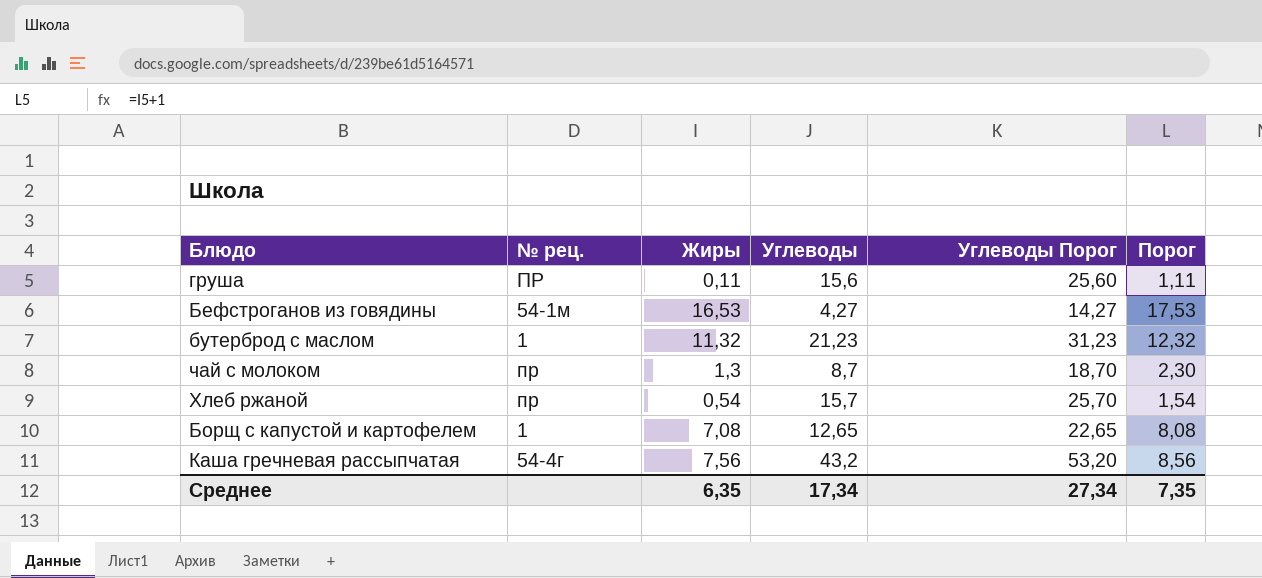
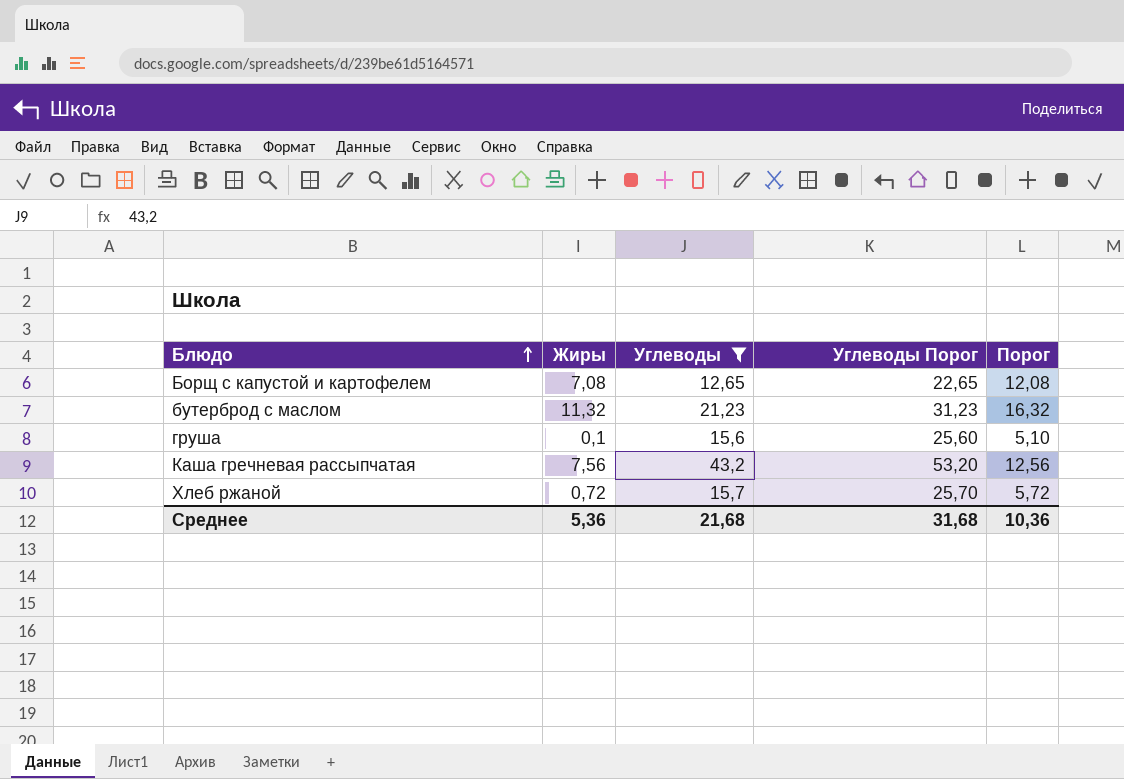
filter: none -> Углеводы >= 12,65
row order: none -> Блюдо ascending
column № рец. | position: 2 -> none
column Порог | formula: [Жиры] + 1 -> [Жиры] + 5
груша | Жиры: 0,11 -> 0,1
Хлеб ржаной | Жиры: 0,54 -> 0,72
Среднее | Жиры: 6,35 -> 5,36
Среднее | Углеводы: 17,34 -> 21,68
Среднее | Углеводы Порог: 27,34 -> 31,68
Среднее | Порог: 7,35 -> 10,36

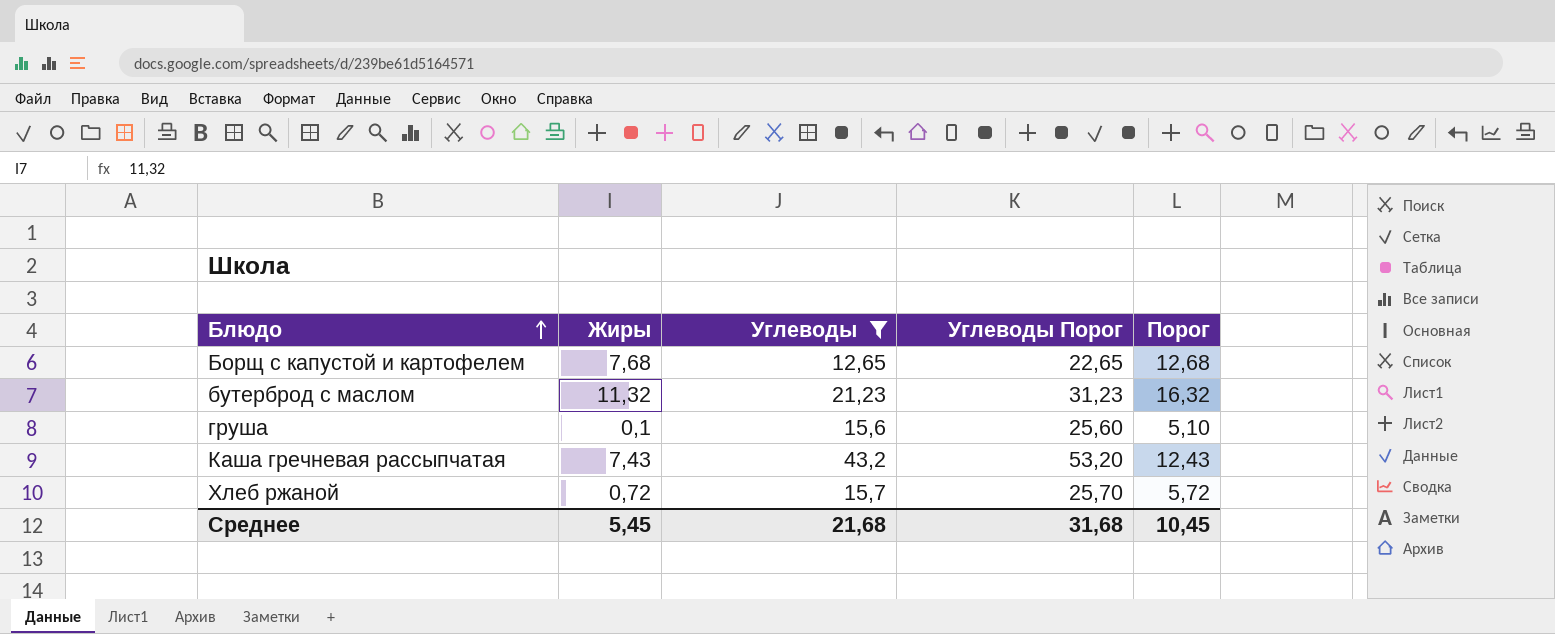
Борщ с капустой и картофелем | Жиры: 7,08 -> 7,68
Борщ с капустой и картофелем | Порог: 12,08 -> 12,68
Каша гречневая рассыпчатая | Жиры: 7,56 -> 7,43
Каша гречневая рассыпчатая | Порог: 12,56 -> 12,43
Среднее | Жиры: 5,36 -> 5,45
Среднее | Порог: 10,36 -> 10,45

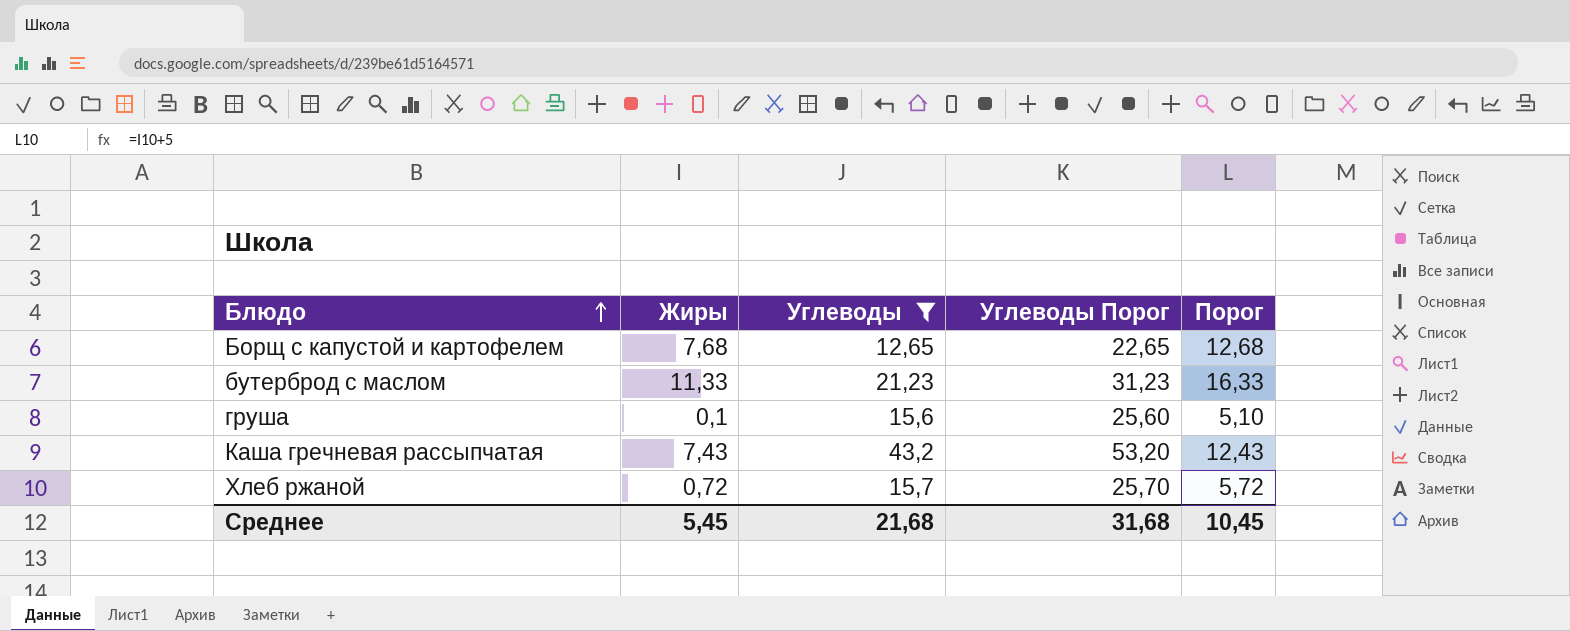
бутерброд с маслом | Жиры: 11,32 -> 11,33
бутерброд с маслом | Порог: 16,32 -> 16,33

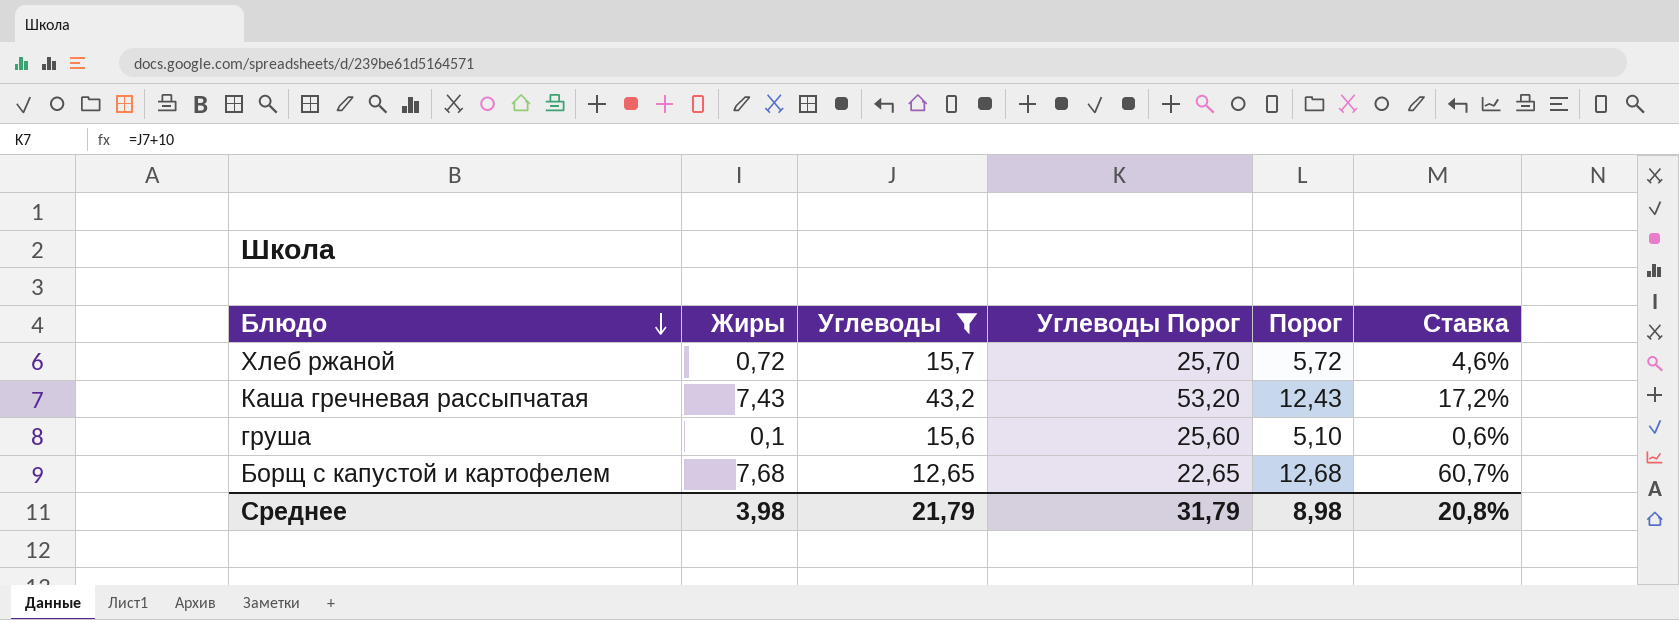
row order: Блюдо ascending -> Блюдо descending
column Ставка | formula: none -> [Жиры] / [Углеводы]
row бутерброд с маслом: 11,33 | 21,23 | 31,23 | 16,33 -> none
Среднее | Жиры: 5,45 -> 3,98
Среднее | Углеводы: 21,68 -> 21,79
Среднее | Углеводы Порог: 31,68 -> 31,79
Среднее | Порог: 10,45 -> 8,98

